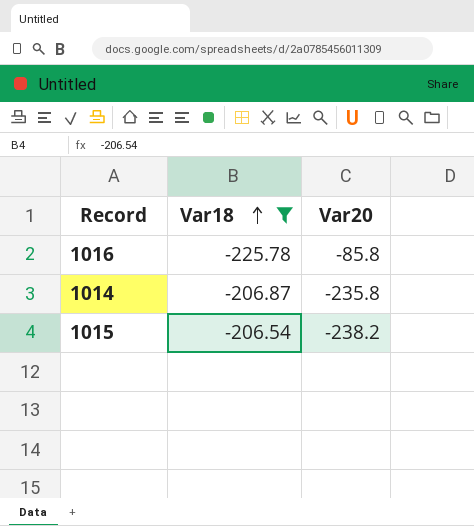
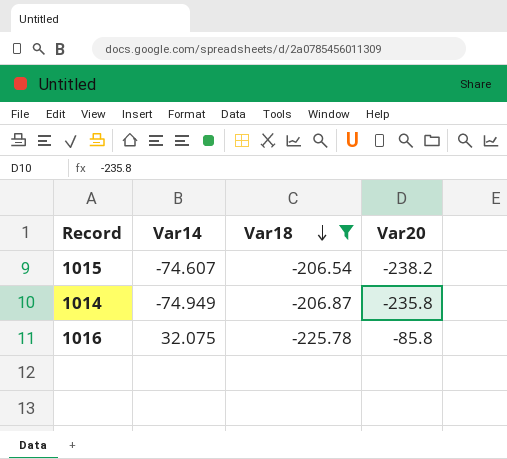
row order: Var18 ascending -> Var18 descending
column Var14 | position: none -> 2

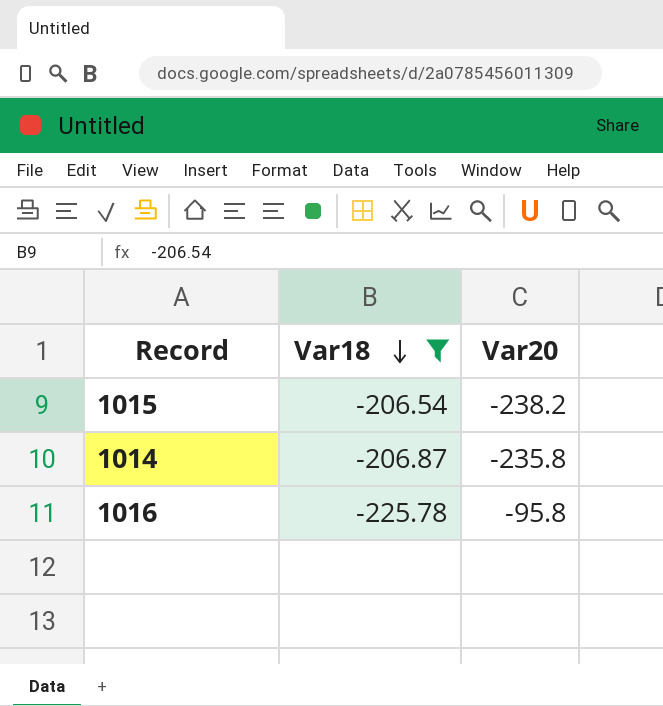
column Var14 | position: 2 -> none
1016 | Var20: -85.8 -> -95.8

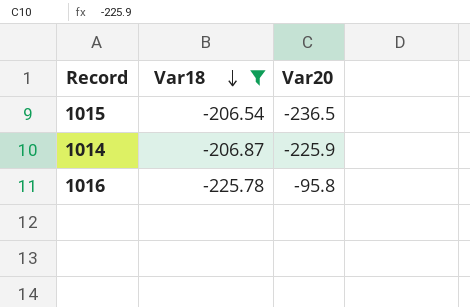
1015 | Var20: -238.2 -> -236.5
1014 | Var20: -235.8 -> -225.9

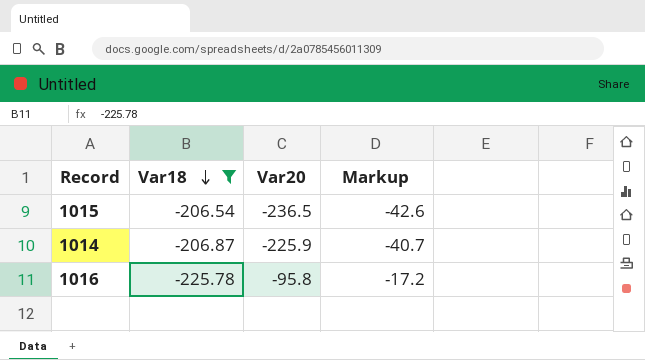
column Markup | formula: none -> [Var20] * 0.18

